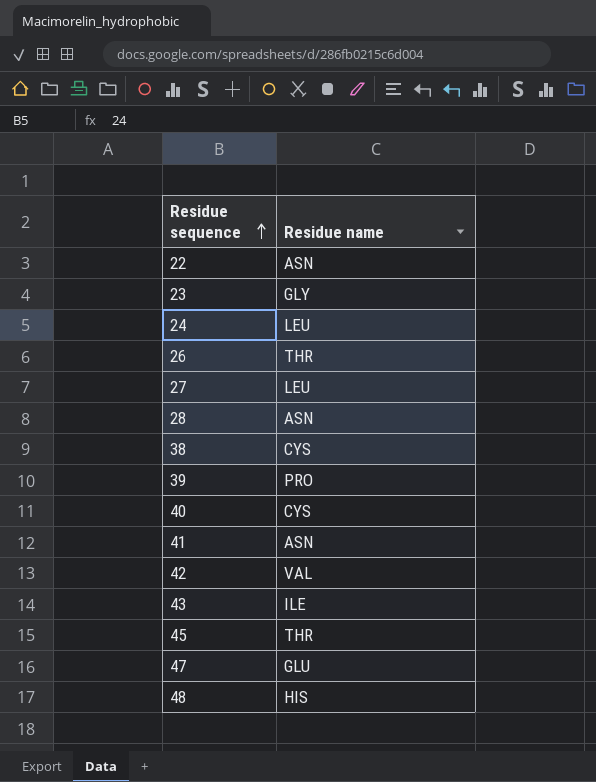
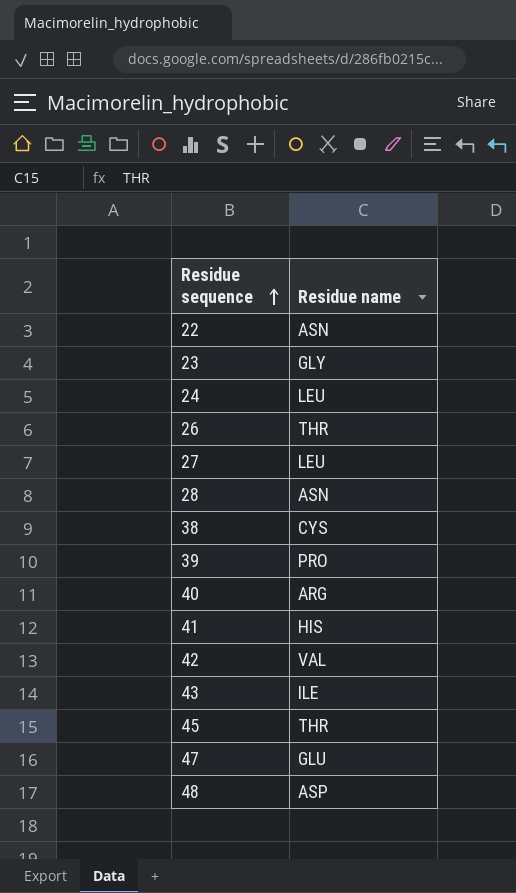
40 | Residue name: CYS -> ARG
41 | Residue name: ASN -> HIS
48 | Residue name: HIS -> ASP

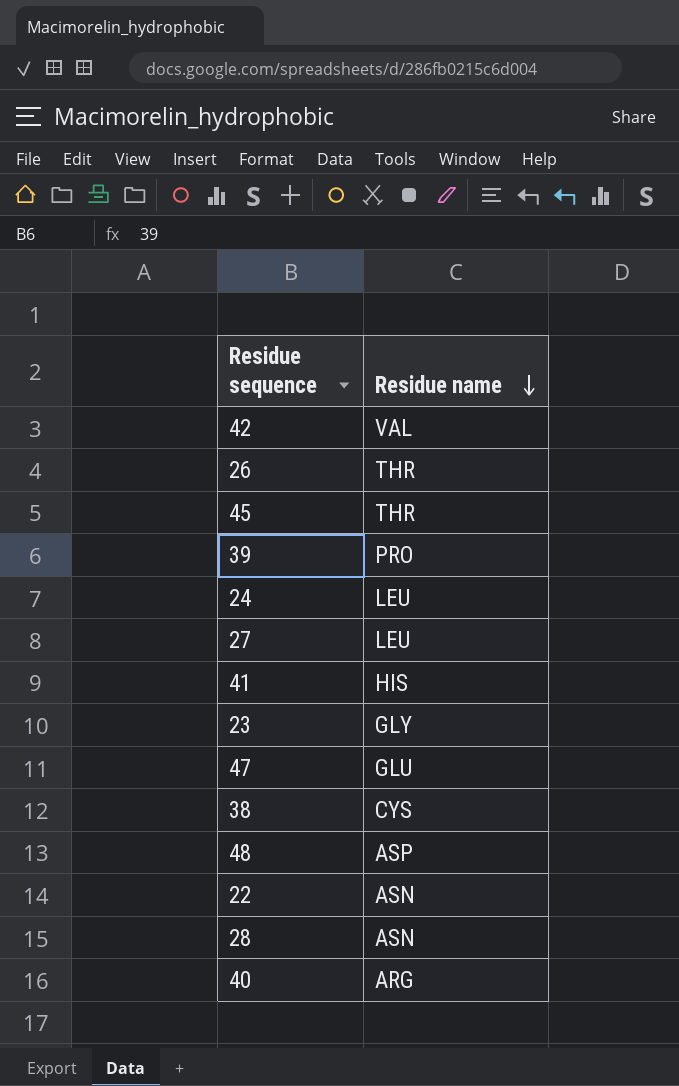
row order: Residue sequence ascending -> Residue name descending
row 43: ILE -> none

